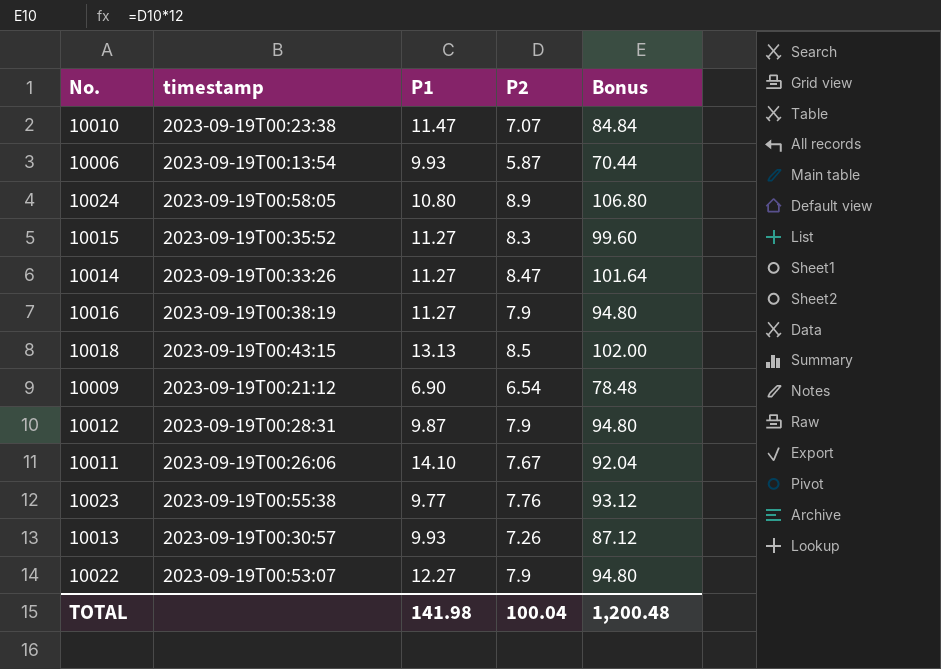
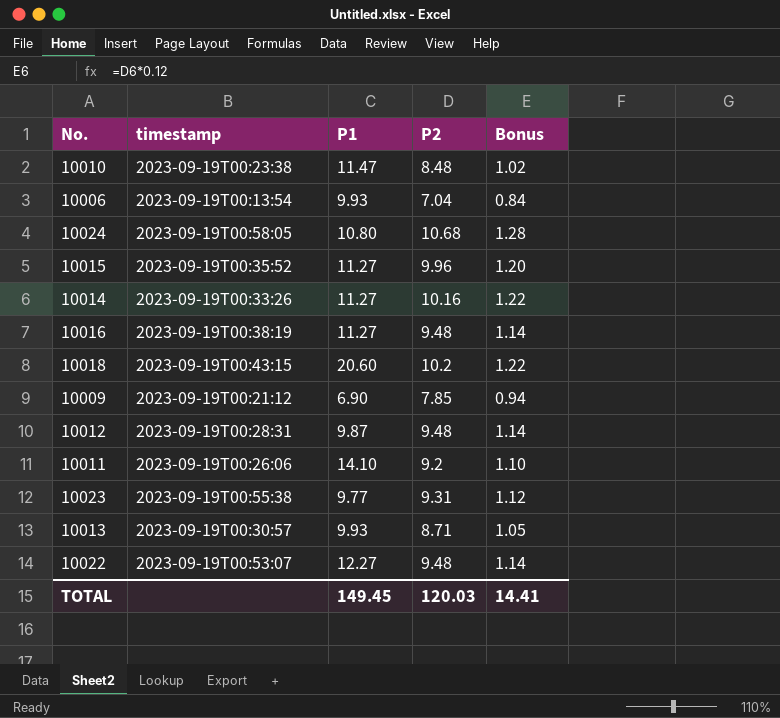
column Bonus | formula: [P2] * 12 -> [P2] * 0.12
10010 | P2: 7.07 -> 8.48
10006 | P2: 5.87 -> 7.04
10024 | P2: 8.9 -> 10.68
10015 | P2: 8.3 -> 9.96
10014 | P2: 8.47 -> 10.16
10016 | P2: 7.9 -> 9.48
10018 | P1: 13.13 -> 20.60
10018 | P2: 8.5 -> 10.2
10009 | P2: 6.54 -> 7.85
10012 | P2: 7.9 -> 9.48
10011 | P2: 7.67 -> 9.2
10023 | P2: 7.76 -> 9.31
10013 | P2: 7.26 -> 8.71
10022 | P2: 7.9 -> 9.48
TOTAL | P1: 141.98 -> 149.45
TOTAL | P2: 100.04 -> 120.03
TOTAL | Bonus: 1,200.48 -> 14.41

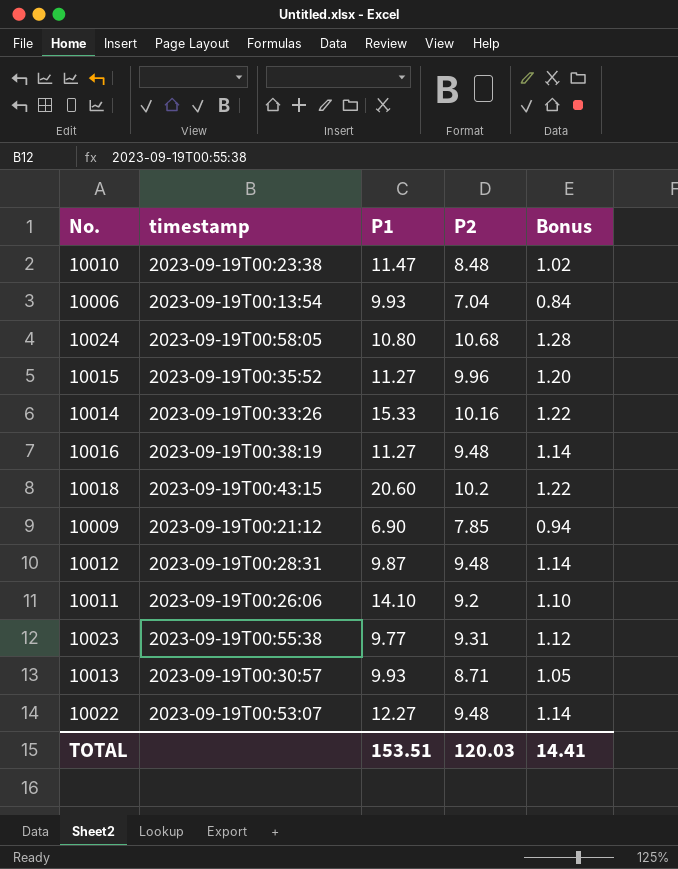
10014 | P1: 11.27 -> 15.33
TOTAL | P1: 149.45 -> 153.51

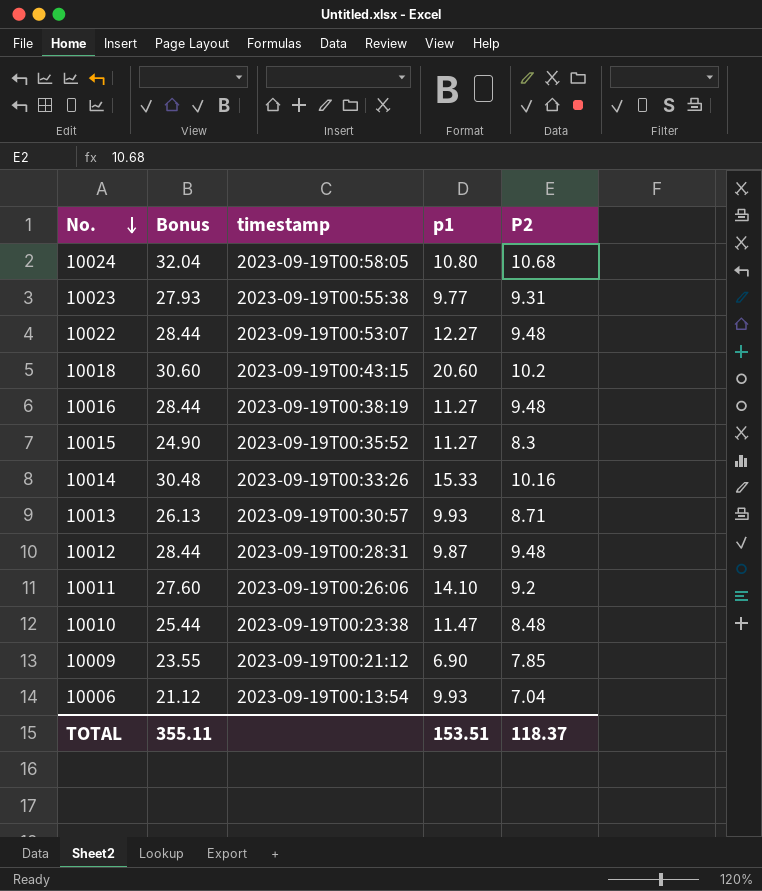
row order: none -> No. descending
column Bonus | formula: [P2] * 0.12 -> [P2] * 3
column Bonus | position: 5 -> 2
column name: P1 -> p1
10015 | P2: 9.96 -> 8.3
TOTAL | Bonus: 14.41 -> 355.11
TOTAL | P2: 120.03 -> 118.37

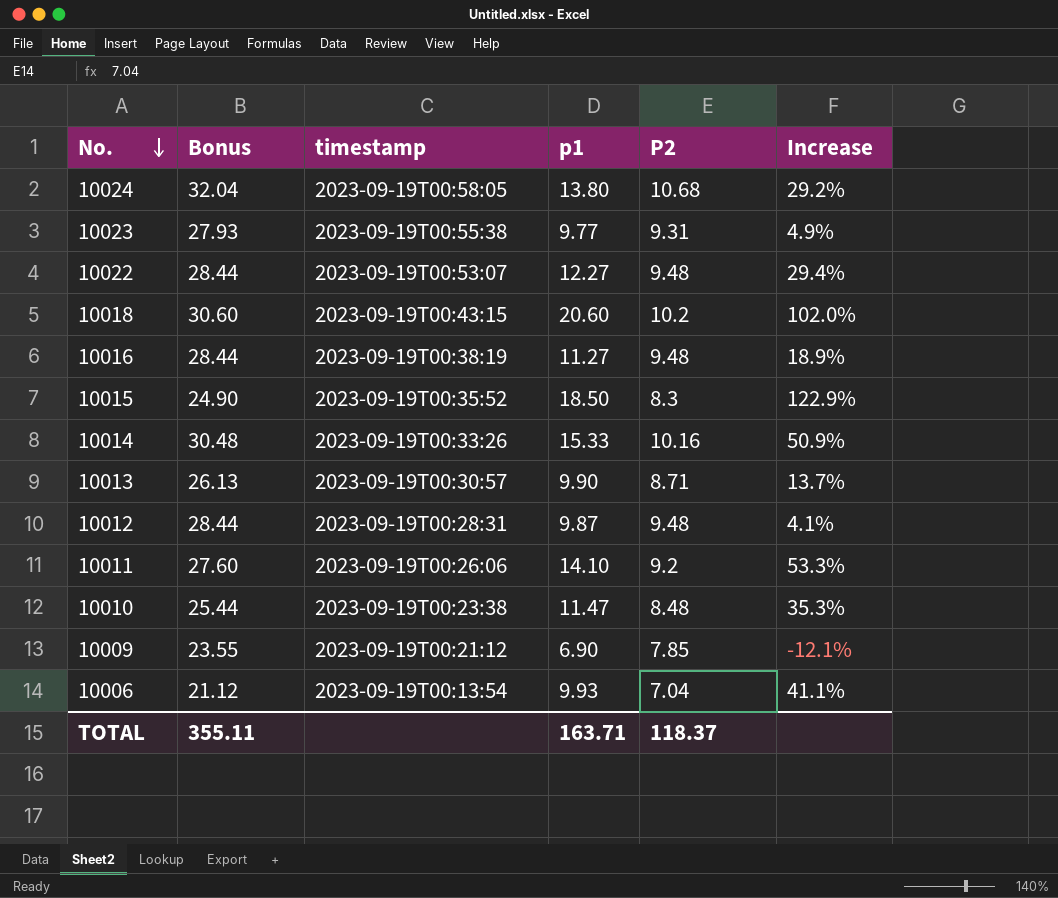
column Increase | formula: none -> ([p1] - [P2]) / [P2]
10024 | p1: 10.80 -> 13.80
10015 | p1: 11.27 -> 18.50
10013 | p1: 9.93 -> 9.90
TOTAL | p1: 153.51 -> 163.71

